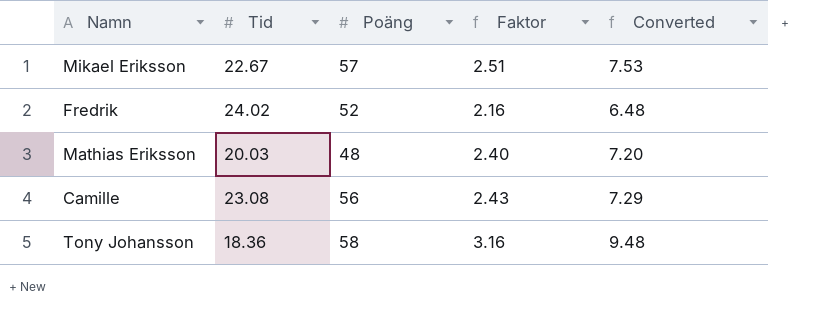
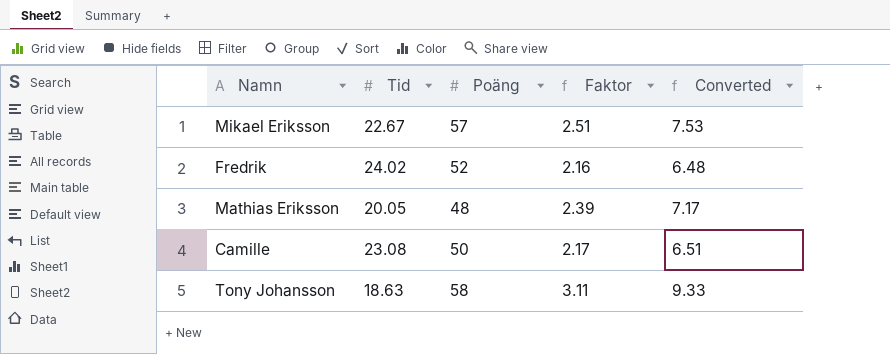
Mathias Eriksson | Tid: 20.03 -> 20.05
Mathias Eriksson | Faktor: 2.40 -> 2.39
Mathias Eriksson | Converted: 7.20 -> 7.17
Camille | Poäng: 56 -> 50
Camille | Faktor: 2.43 -> 2.17
Camille | Converted: 7.29 -> 6.51
Tony Johansson | Tid: 18.36 -> 18.63
Tony Johansson | Faktor: 3.16 -> 3.11
Tony Johansson | Converted: 9.48 -> 9.33

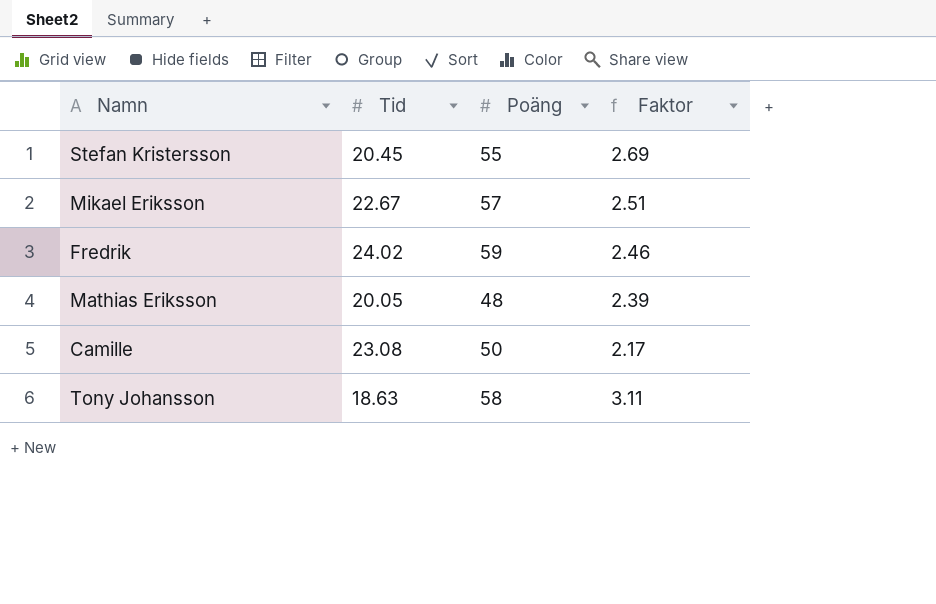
column Converted | formula: [Faktor] * 3 -> none
row Stefan Kristersson: none -> 20.45 | 55 | 2.69
Fredrik | Poäng: 52 -> 59
Fredrik | Faktor: 2.16 -> 2.46

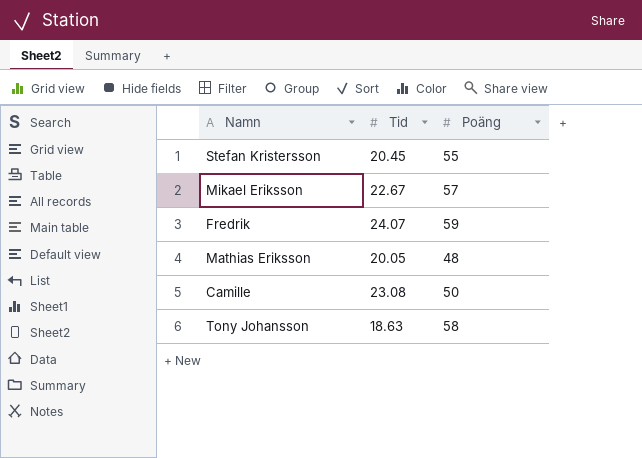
column Faktor | formula: [Poäng] / [Tid] -> none
Fredrik | Tid: 24.02 -> 24.07

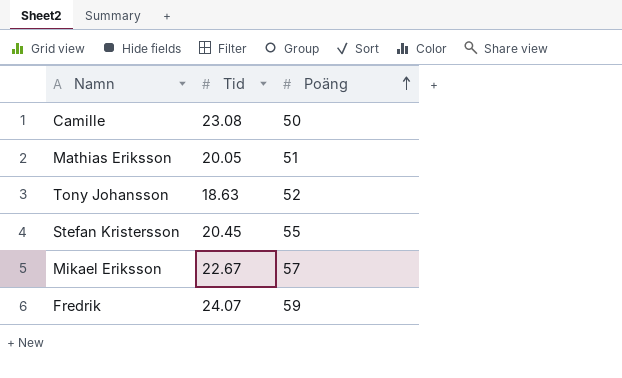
row order: none -> Poäng ascending
Mathias Eriksson | Poäng: 48 -> 51
Tony Johansson | Poäng: 58 -> 52

